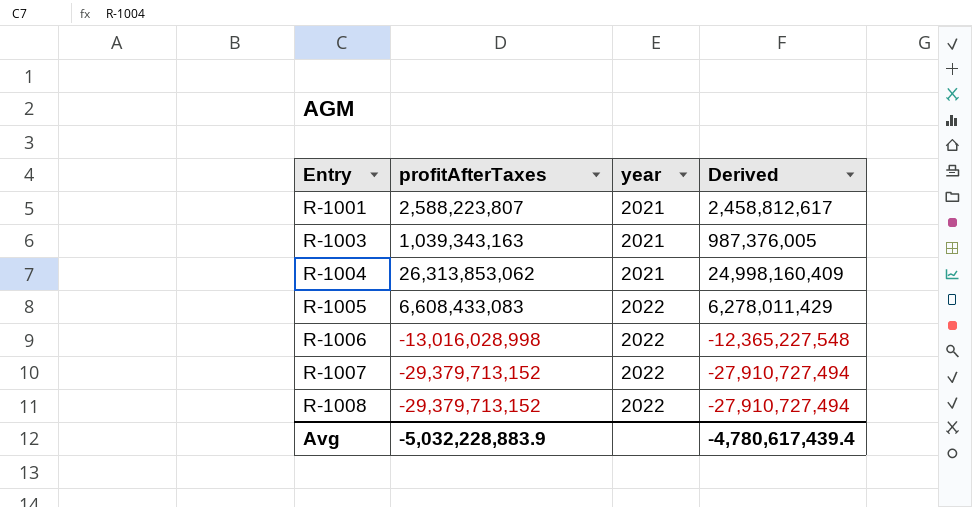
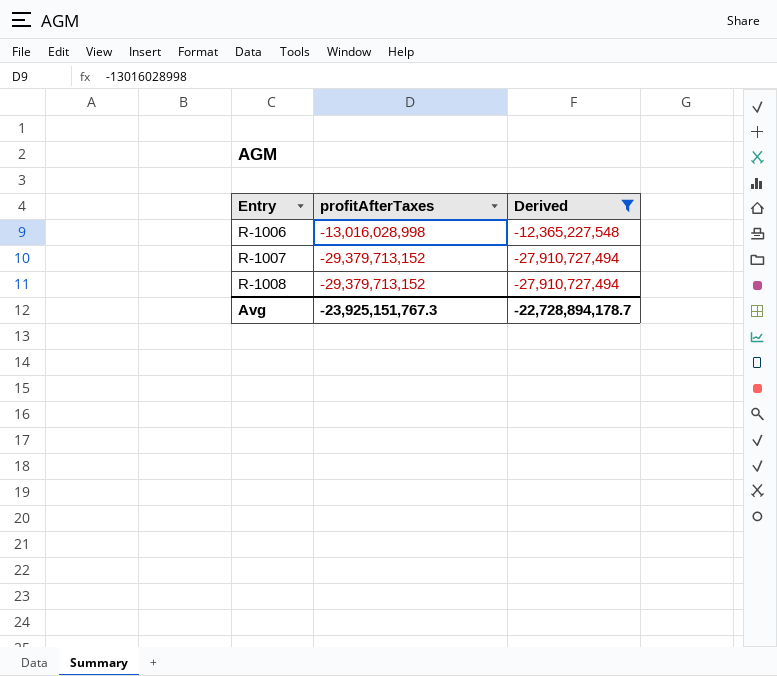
filter: none -> Derived <= -12,365,227,548
column year | position: 3 -> none
Avg | profitAfterTaxes: -5,032,228,883.9 -> -23,925,151,767.3
Avg | Derived: -4,780,617,439.4 -> -22,728,894,178.7

